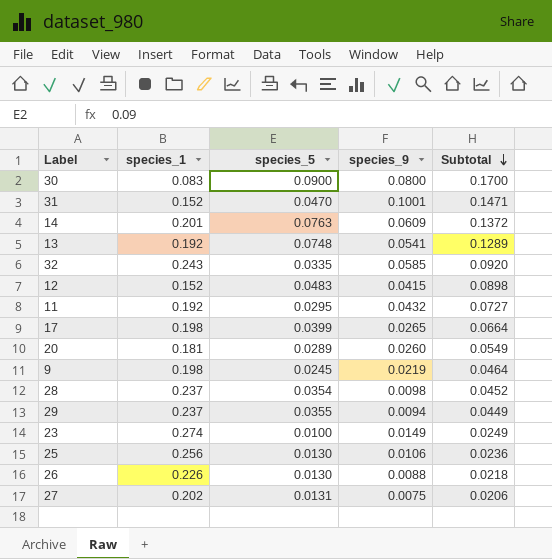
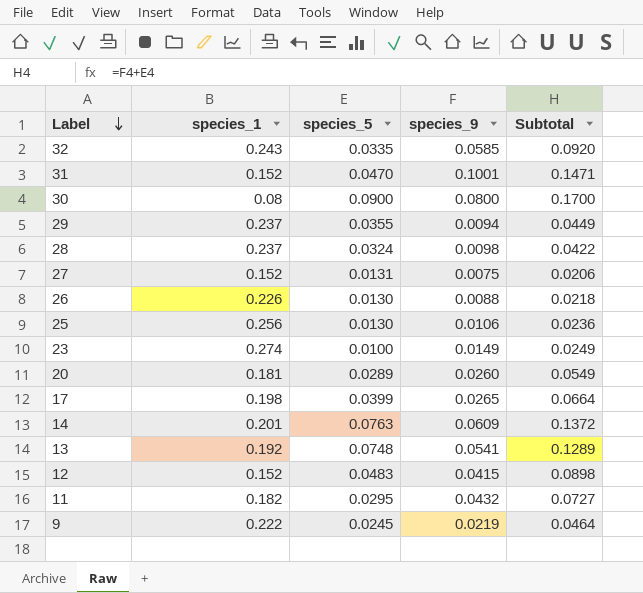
row order: Subtotal descending -> Label descending
30 | species_1: 0.083 -> 0.08
28 | species_5: 0.0354 -> 0.0324
28 | Subtotal: 0.0452 -> 0.0422
27 | species_1: 0.202 -> 0.152
11 | species_1: 0.192 -> 0.182
9 | species_1: 0.198 -> 0.222

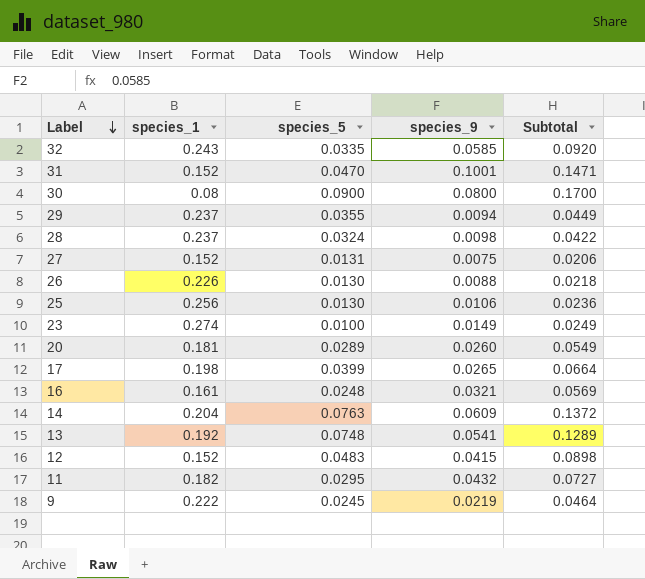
row 16: none -> 0.161 | 0.0248 | 0.0321 | 0.0569
14 | species_1: 0.201 -> 0.204

